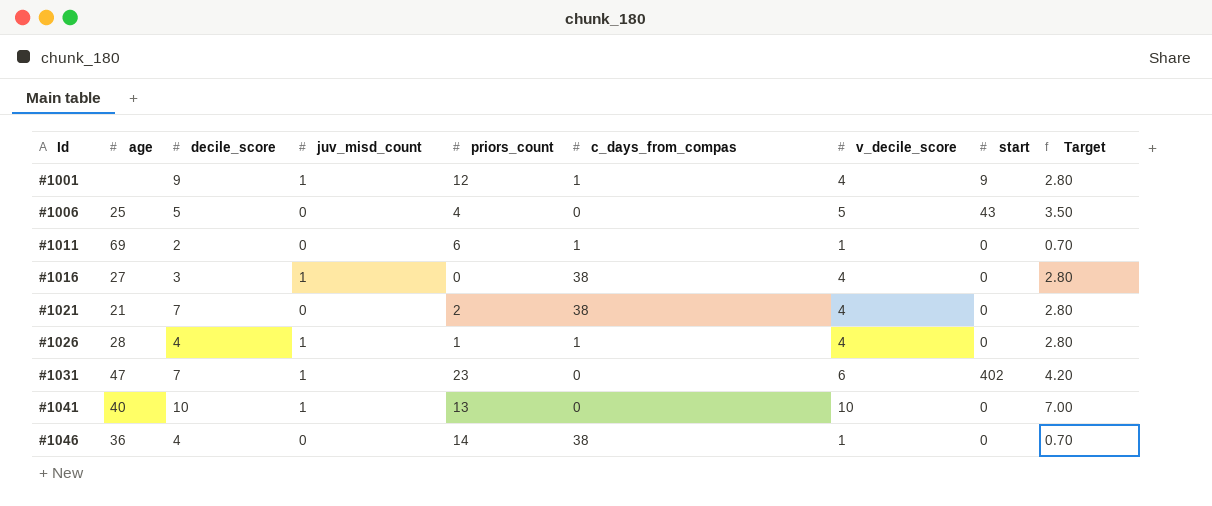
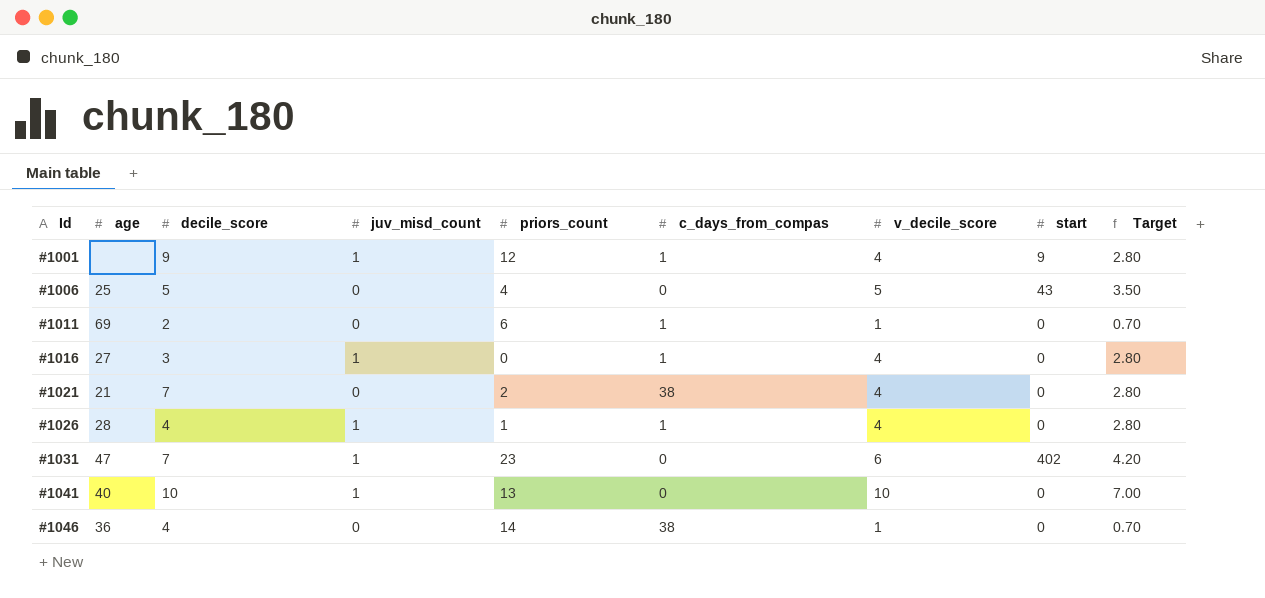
#1016 | c_days_from_compas: 38 -> 1

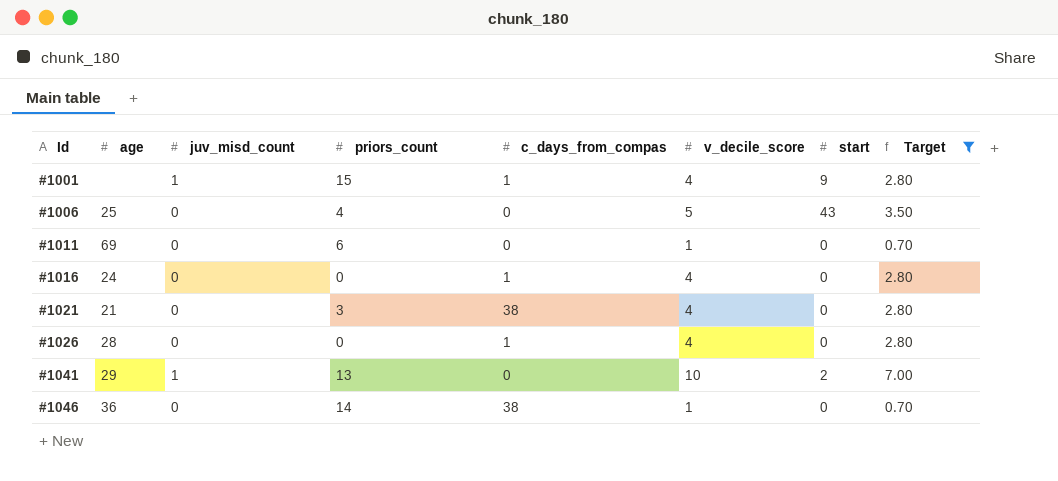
filter: none -> Target != 4.20
column decile_score | position: 3 -> none
#1001 | priors_count: 12 -> 15
#1011 | c_days_from_compas: 1 -> 0
#1016 | age: 27 -> 24
#1016 | juv_misd_count: 1 -> 0
#1021 | priors_count: 2 -> 3
#1026 | juv_misd_count: 1 -> 0
#1026 | priors_count: 1 -> 0
#1041 | age: 40 -> 29
#1041 | start: 0 -> 2

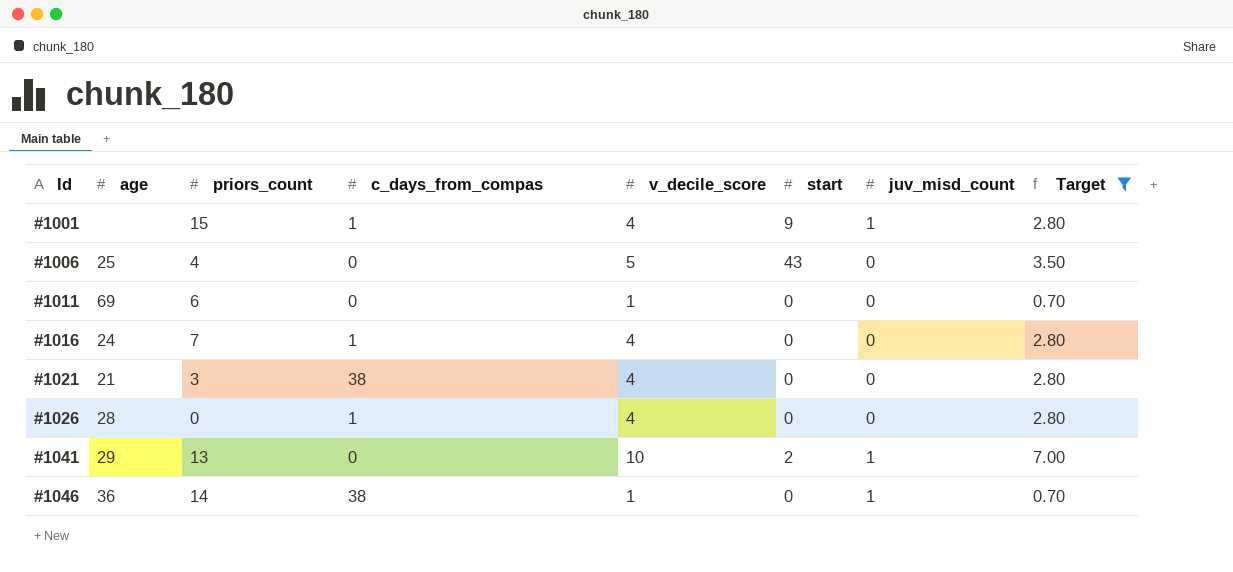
column juv_misd_count | position: 3 -> 7
#1016 | priors_count: 0 -> 7
#1046 | juv_misd_count: 0 -> 1

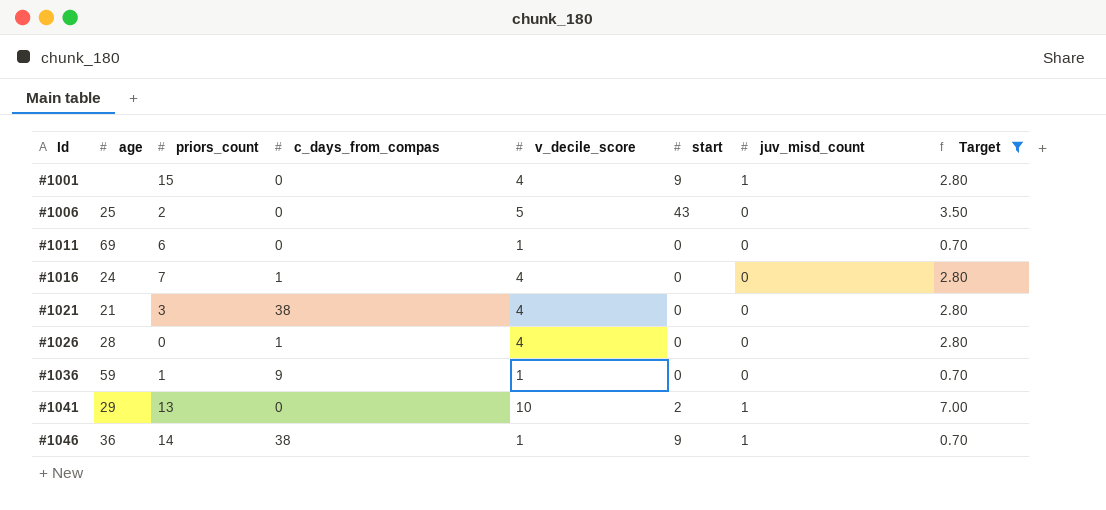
#1001 | c_days_from_compas: 1 -> 0
#1006 | priors_count: 4 -> 2
row #1036: none -> 59 | 1 | 9 | 1 | 0 | 0 | 0.70
#1046 | start: 0 -> 9

